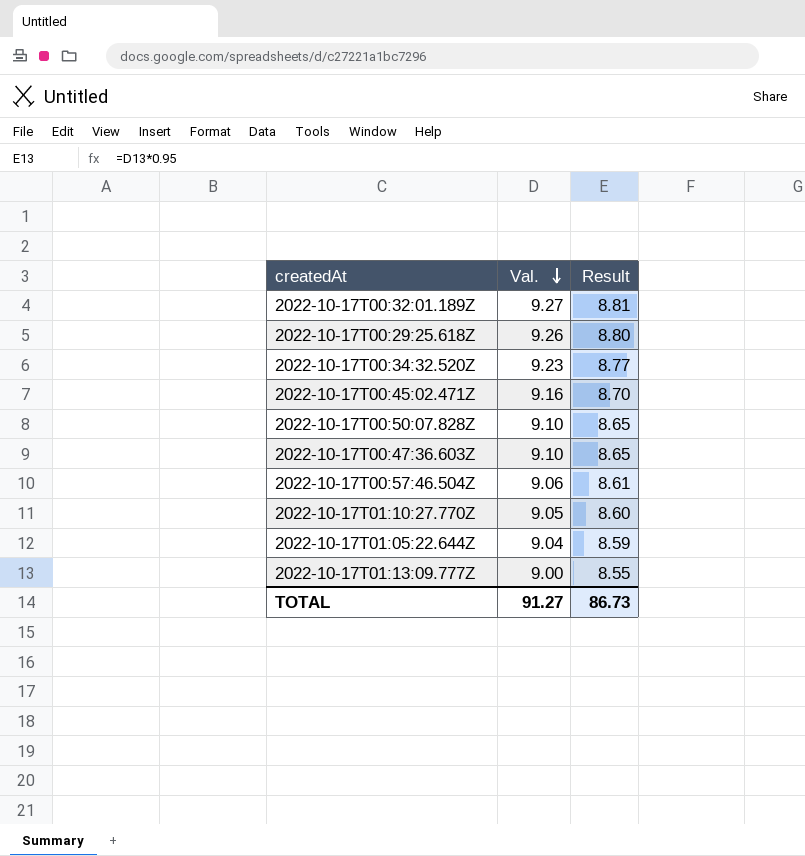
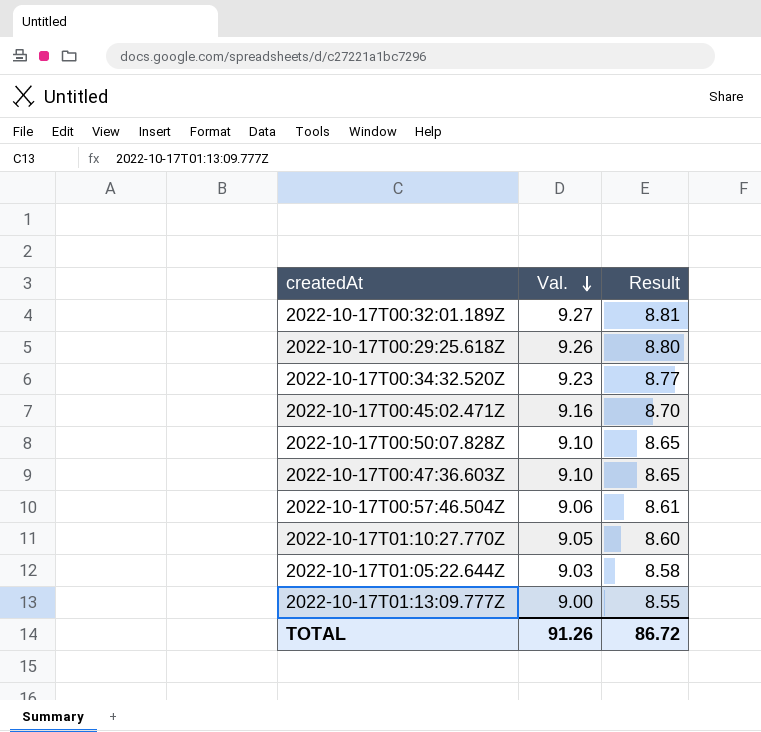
2022-10-17T01:05:22.644Z | Val.: 9.04 -> 9.03
2022-10-17T01:05:22.644Z | Result: 8.59 -> 8.58
TOTAL | Val.: 91.27 -> 91.26
TOTAL | Result: 86.73 -> 86.72

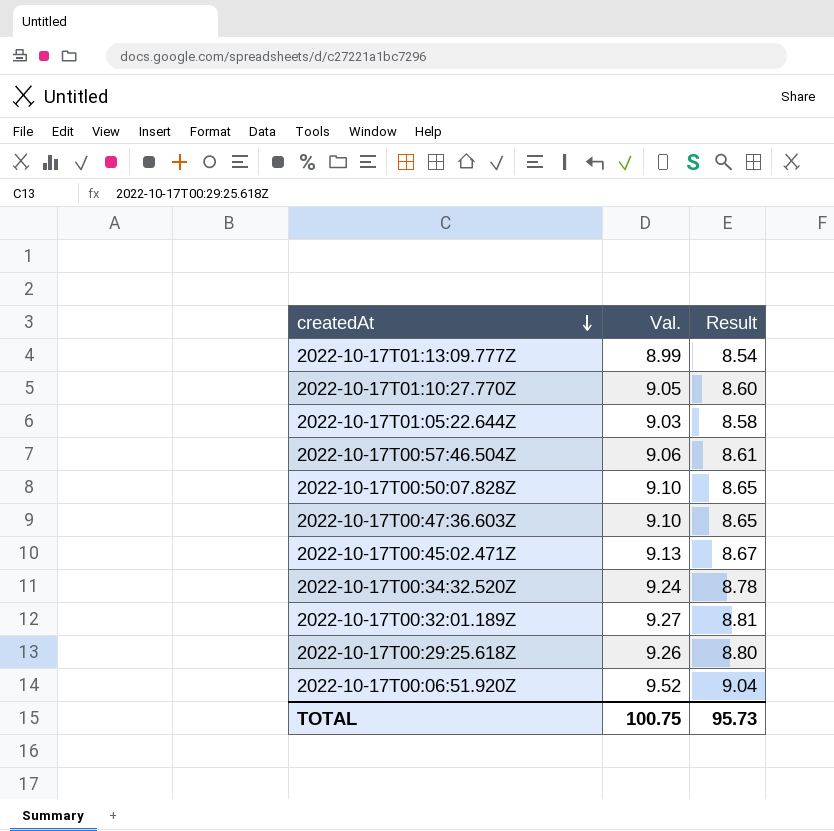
row order: Val. descending -> createdAt descending
2022-10-17T01:13:09.777Z | Val.: 9.00 -> 8.99
2022-10-17T01:13:09.777Z | Result: 8.55 -> 8.54
2022-10-17T00:45:02.471Z | Val.: 9.16 -> 9.13
2022-10-17T00:45:02.471Z | Result: 8.70 -> 8.67
2022-10-17T00:34:32.520Z | Val.: 9.23 -> 9.24
2022-10-17T00:34:32.520Z | Result: 8.77 -> 8.78
row 2022-10-17T00:06:51.920Z: none -> 9.52 | 9.04
TOTAL | Val.: 91.26 -> 100.75
TOTAL | Result: 86.72 -> 95.73

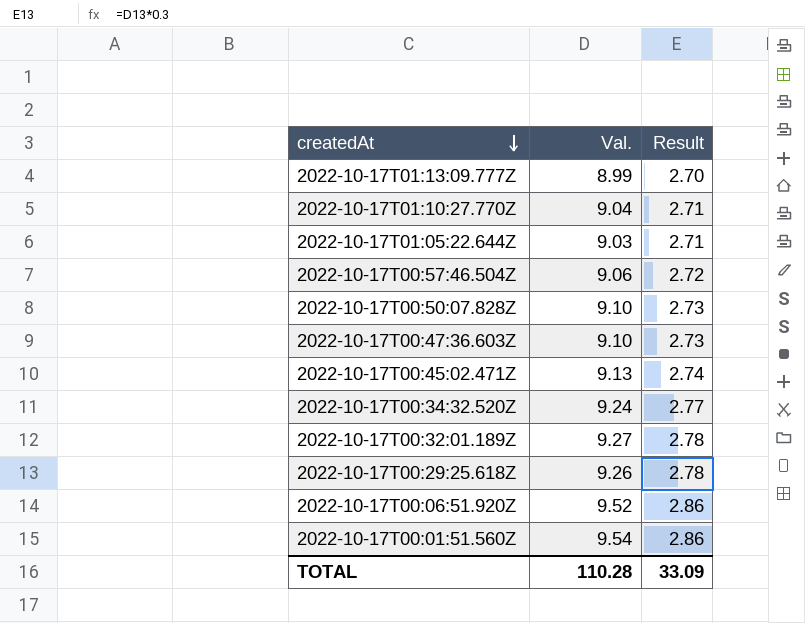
column Result | formula: [Val.] * 0.95 -> [Val.] * 0.3
2022-10-17T01:10:27.770Z | Val.: 9.05 -> 9.04
row 2022-10-17T00:01:51.560Z: none -> 9.54 | 2.86
TOTAL | Val.: 100.75 -> 110.28
TOTAL | Result: 95.73 -> 33.09

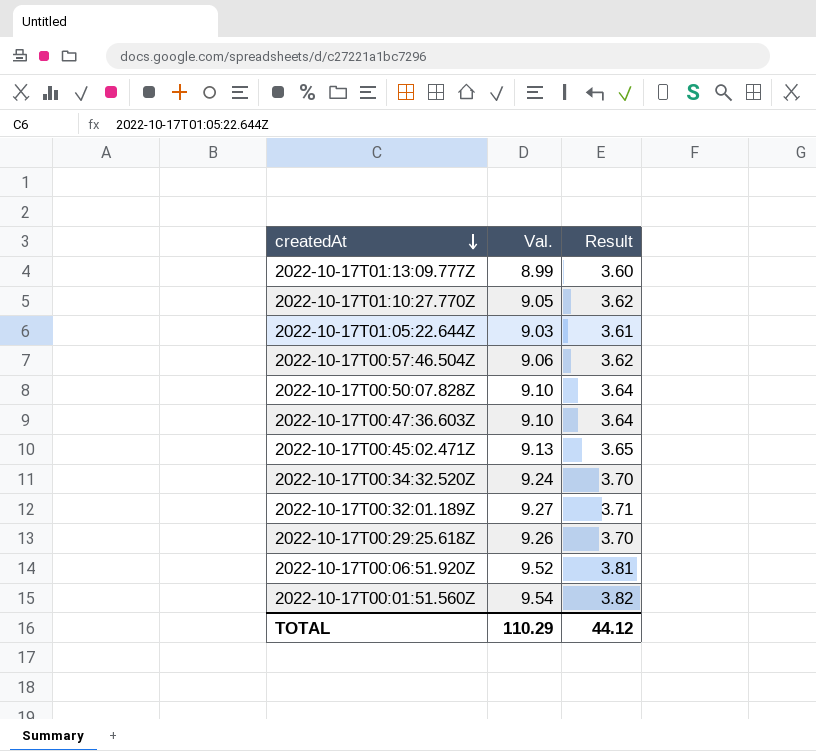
column Result | formula: [Val.] * 0.3 -> [Val.] * 0.4
2022-10-17T01:10:27.770Z | Val.: 9.04 -> 9.05
TOTAL | Val.: 110.28 -> 110.29
TOTAL | Result: 33.09 -> 44.12

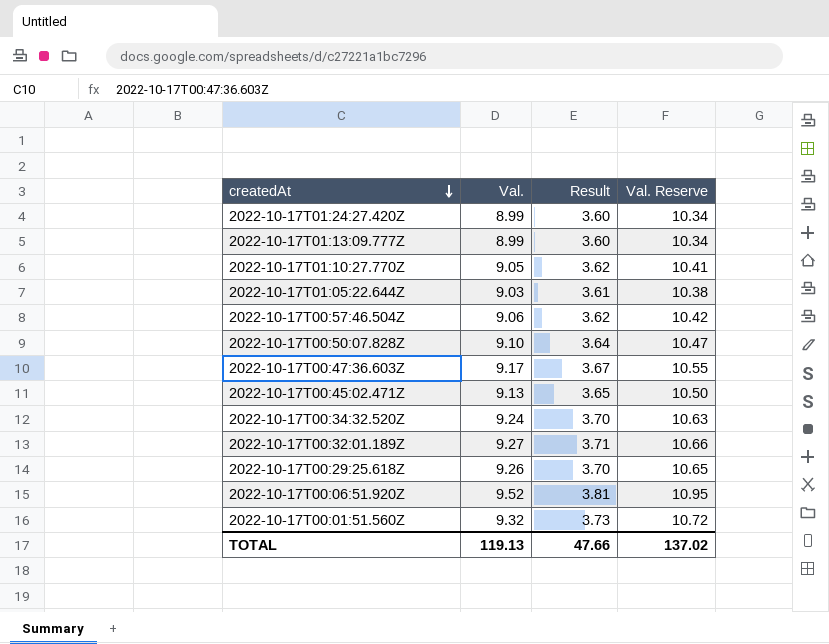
column Val. Reserve | formula: none -> [Val.] * 1.15
row 2022-10-17T01:24:27.420Z: none -> 8.99 | 3.60 | 10.34
2022-10-17T00:47:36.603Z | Val.: 9.10 -> 9.17
2022-10-17T00:47:36.603Z | Result: 3.64 -> 3.67
2022-10-17T00:01:51.560Z | Val.: 9.54 -> 9.32
2022-10-17T00:01:51.560Z | Result: 3.82 -> 3.73
TOTAL | Val.: 110.29 -> 119.13
TOTAL | Result: 44.12 -> 47.66

